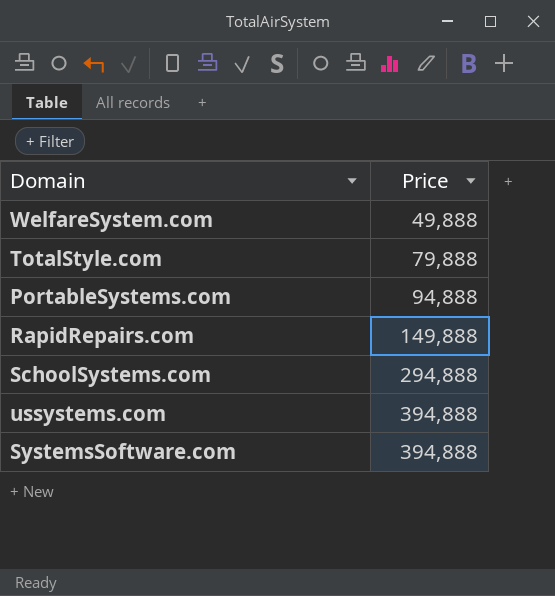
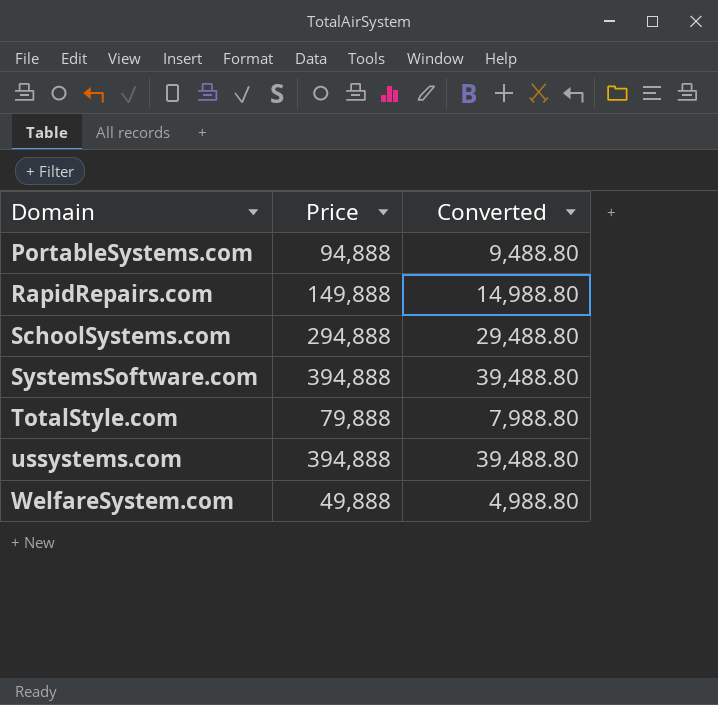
row order: Price ascending -> Domain ascending
column Converted | formula: none -> [Price] * 0.1

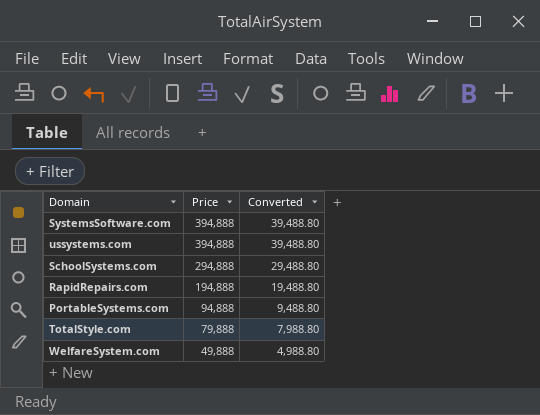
row order: Domain ascending -> Price descending
RapidRepairs.com | Price: 149,888 -> 194,888
RapidRepairs.com | Converted: 14,988.80 -> 19,488.80

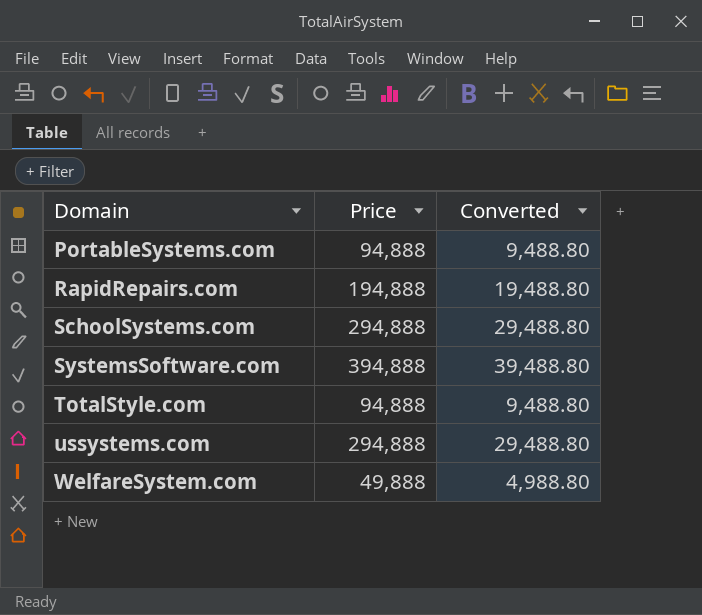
row order: Price descending -> Domain ascending
TotalStyle.com | Price: 79,888 -> 94,888
TotalStyle.com | Converted: 7,988.80 -> 9,488.80
ussystems.com | Price: 394,888 -> 294,888
ussystems.com | Converted: 39,488.80 -> 29,488.80

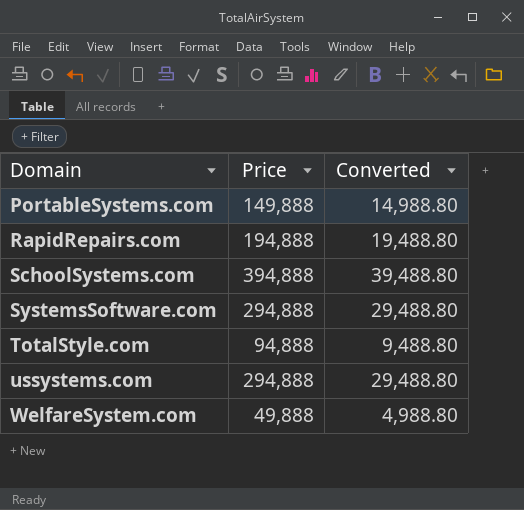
PortableSystems.com | Price: 94,888 -> 149,888
PortableSystems.com | Converted: 9,488.80 -> 14,988.80
SchoolSystems.com | Price: 294,888 -> 394,888
SchoolSystems.com | Converted: 29,488.80 -> 39,488.80
SystemsSoftware.com | Price: 394,888 -> 294,888
SystemsSoftware.com | Converted: 39,488.80 -> 29,488.80

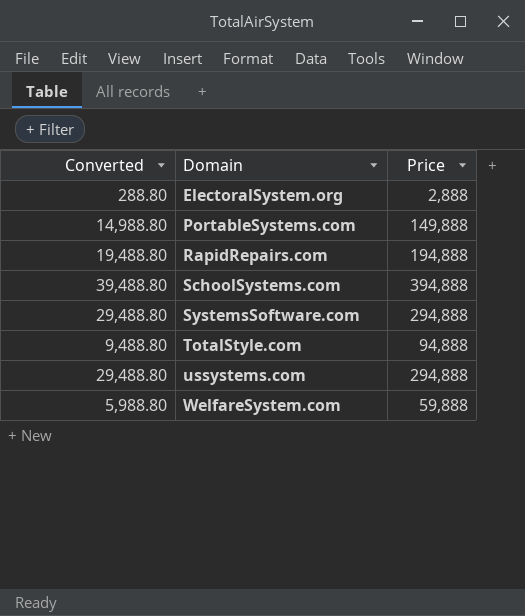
column Converted | position: 3 -> 1
row ElectoralSystem.org: none -> 288.80 | 2,888
WelfareSystem.com | Converted: 4,988.80 -> 5,988.80
WelfareSystem.com | Price: 49,888 -> 59,888

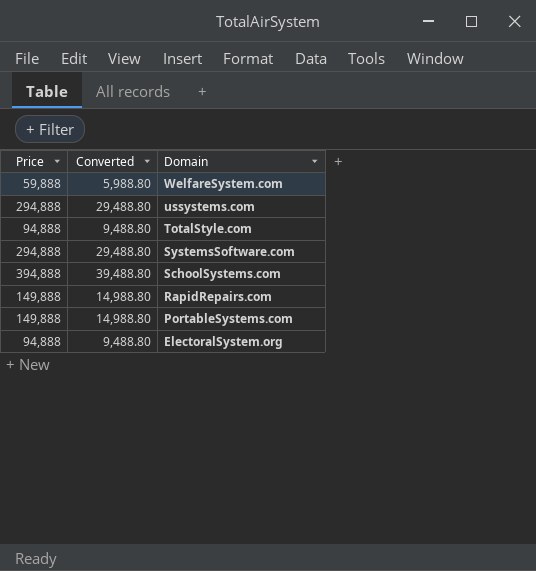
row order: Domain ascending -> Domain descending
column Price | position: 3 -> 1
RapidRepairs.com | Price: 194,888 -> 149,888
RapidRepairs.com | Converted: 19,488.80 -> 14,988.80
ElectoralSystem.org | Price: 2,888 -> 94,888
ElectoralSystem.org | Converted: 288.80 -> 9,488.80

